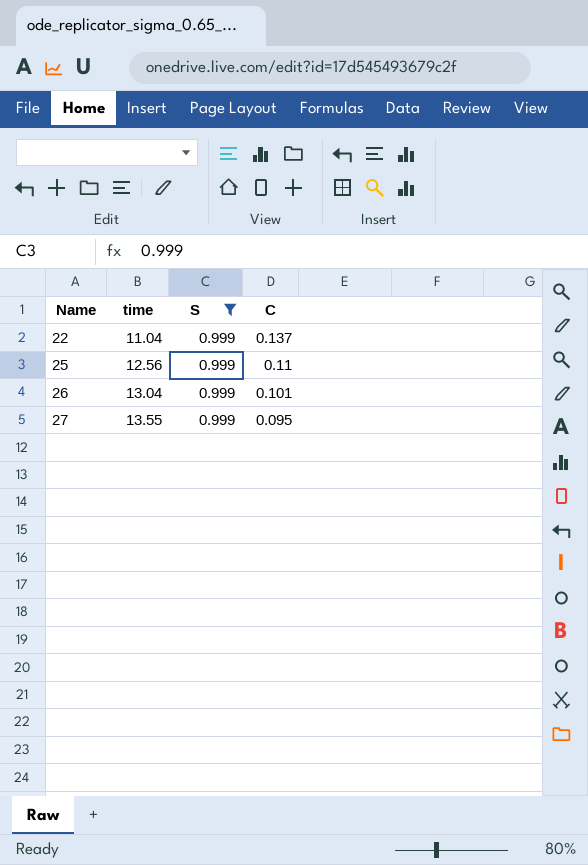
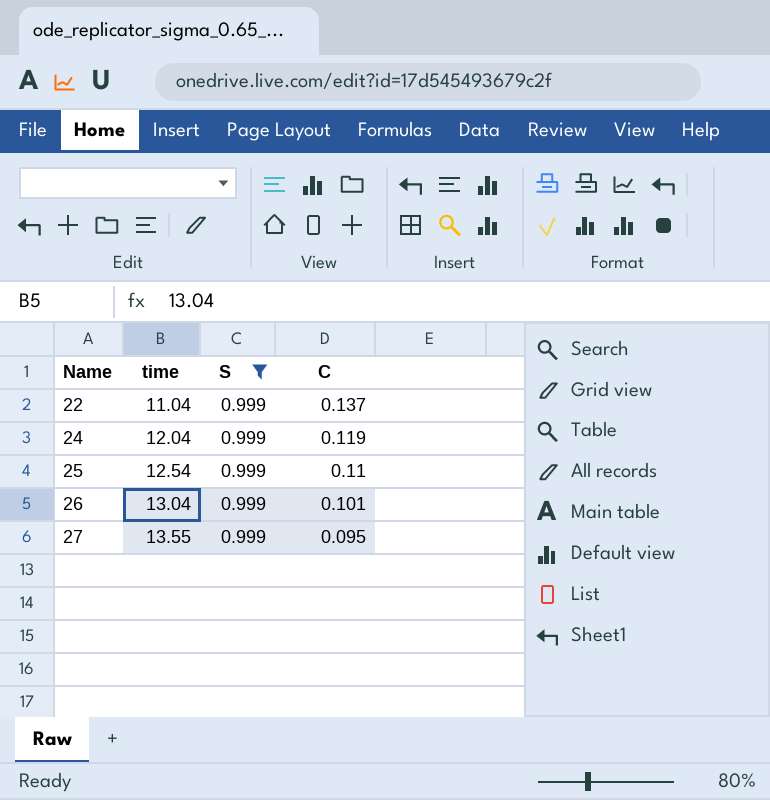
row 24: none -> 12.04 | 0.999 | 0.119
25 | time: 12.56 -> 12.54

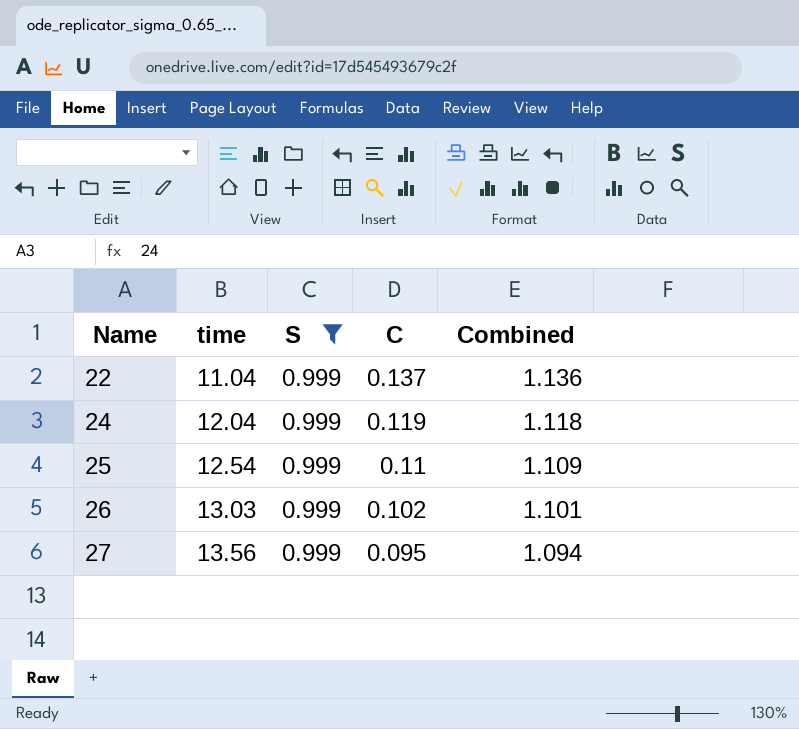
column Combined | formula: none -> [S] + [C]
26 | time: 13.04 -> 13.03
26 | C: 0.101 -> 0.102
27 | time: 13.55 -> 13.56

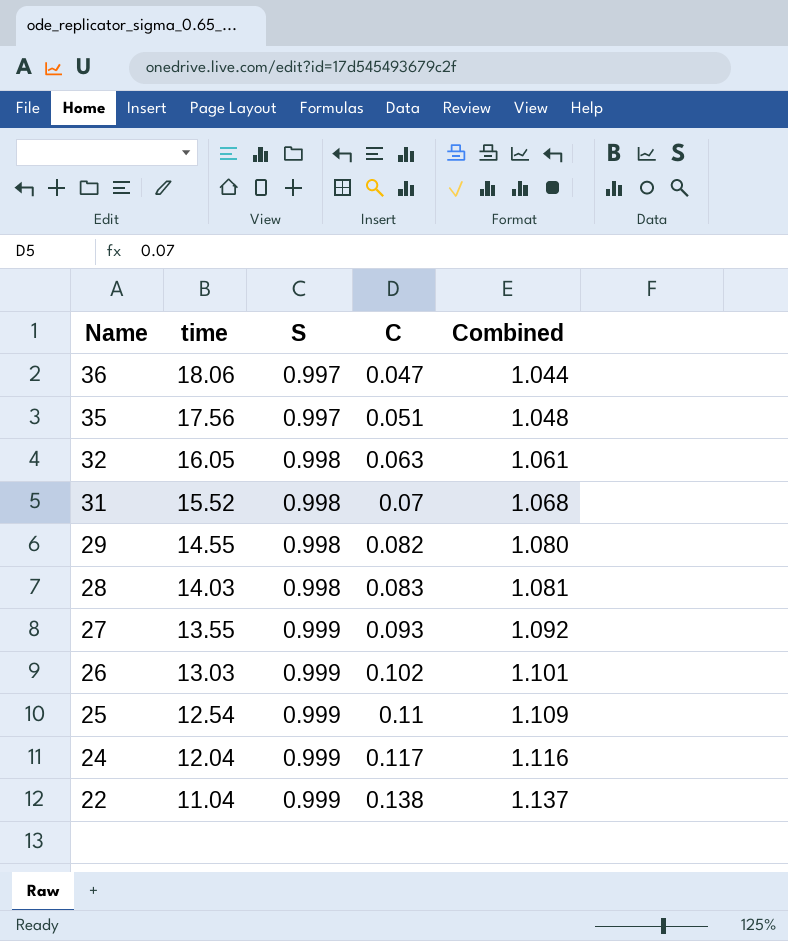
filter: S = 0.999 -> none
row order: Name ascending -> Name descending
27 | time: 13.56 -> 13.55
27 | C: 0.095 -> 0.093
27 | Combined: 1.094 -> 1.092
24 | C: 0.119 -> 0.117
24 | Combined: 1.118 -> 1.116
22 | C: 0.137 -> 0.138
22 | Combined: 1.136 -> 1.137

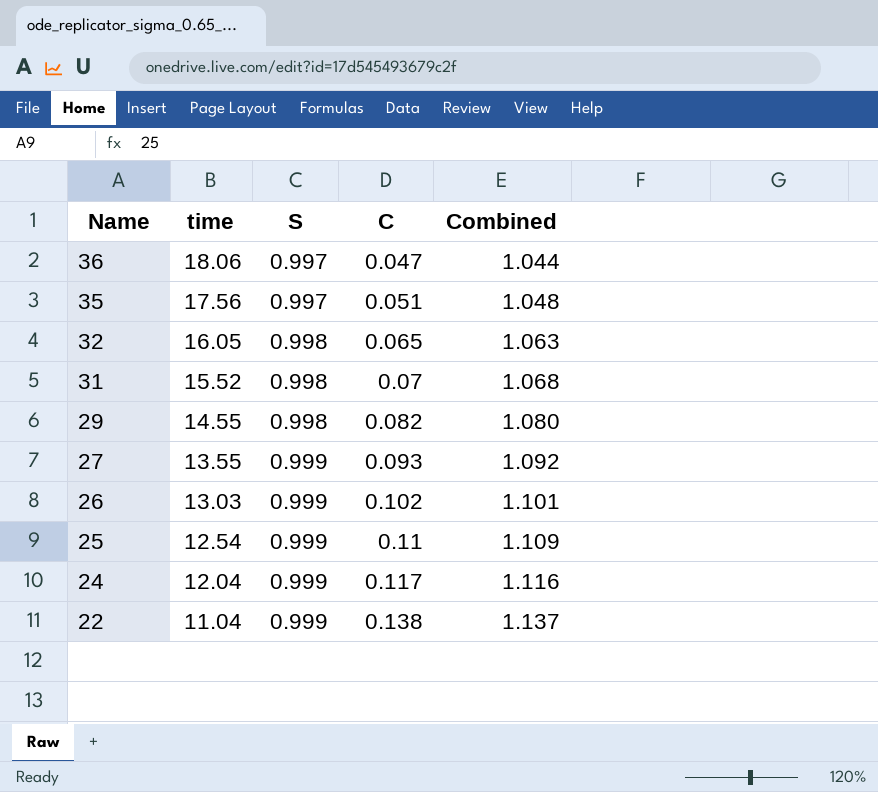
row 28: 14.03 | 0.998 | 0.083 | 1.081 -> none
32 | C: 0.063 -> 0.065
32 | Combined: 1.061 -> 1.063

